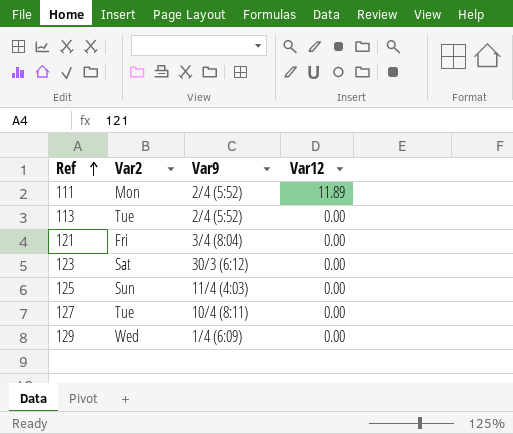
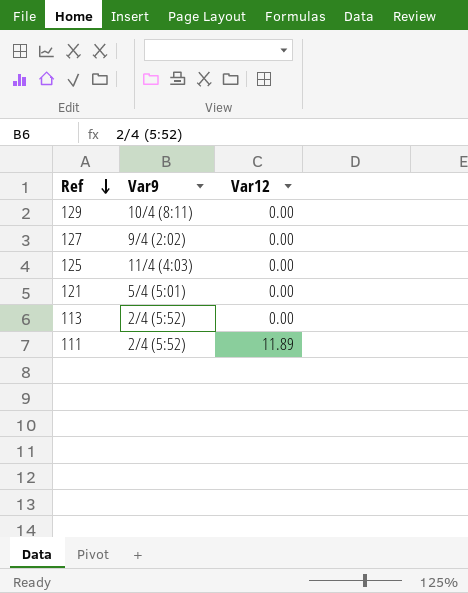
row order: Ref ascending -> Ref descending
column Var2 | position: 2 -> none
row 123: Sat | 30/3 (6:12) | 0.00 -> none
129 | Var9: 1/4 (6:09) -> 10/4 (8:11)
127 | Var9: 10/4 (8:11) -> 9/4 (2:02)
121 | Var9: 3/4 (8:04) -> 5/4 (5:01)

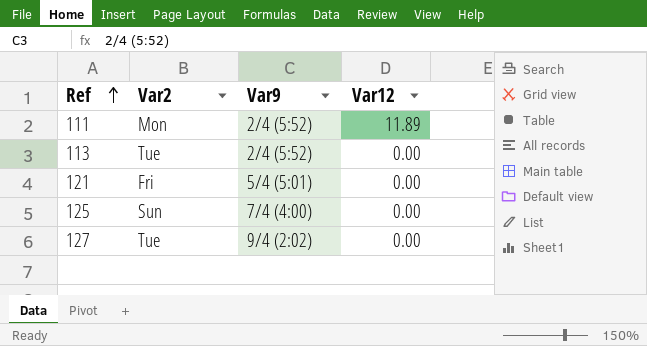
row order: Ref descending -> Ref ascending
column Var2 | position: none -> 2
row 129: 10/4 (8:11) | 0.00 -> none
125 | Var9: 11/4 (4:03) -> 7/4 (4:00)

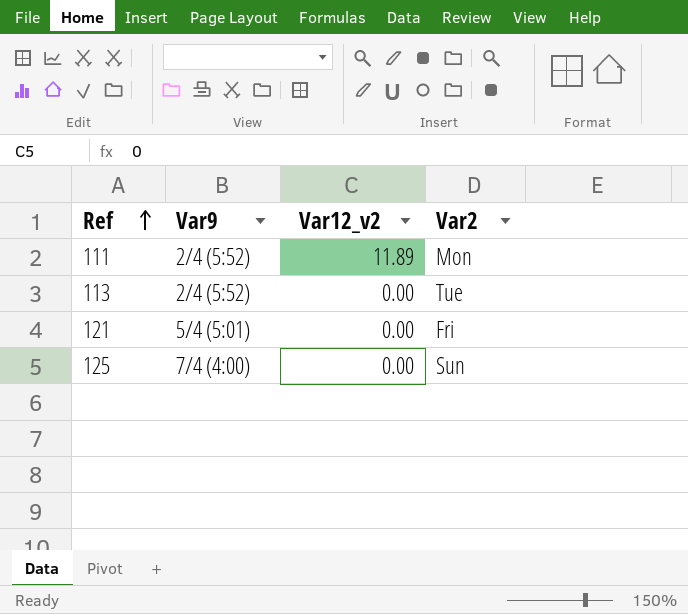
column name: Var12 -> Var12_v2
column Var2 | position: 2 -> 4
row 127: Tue | 9/4 (2:02) | 0.00 -> none

